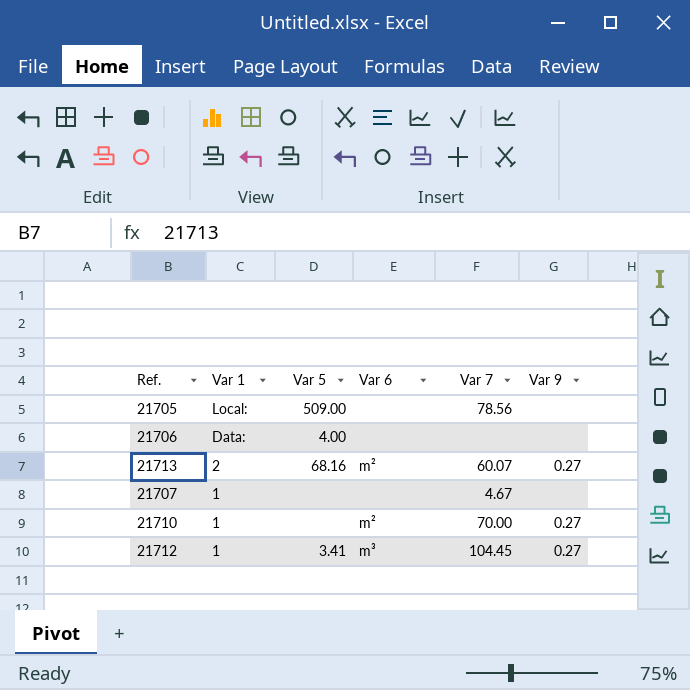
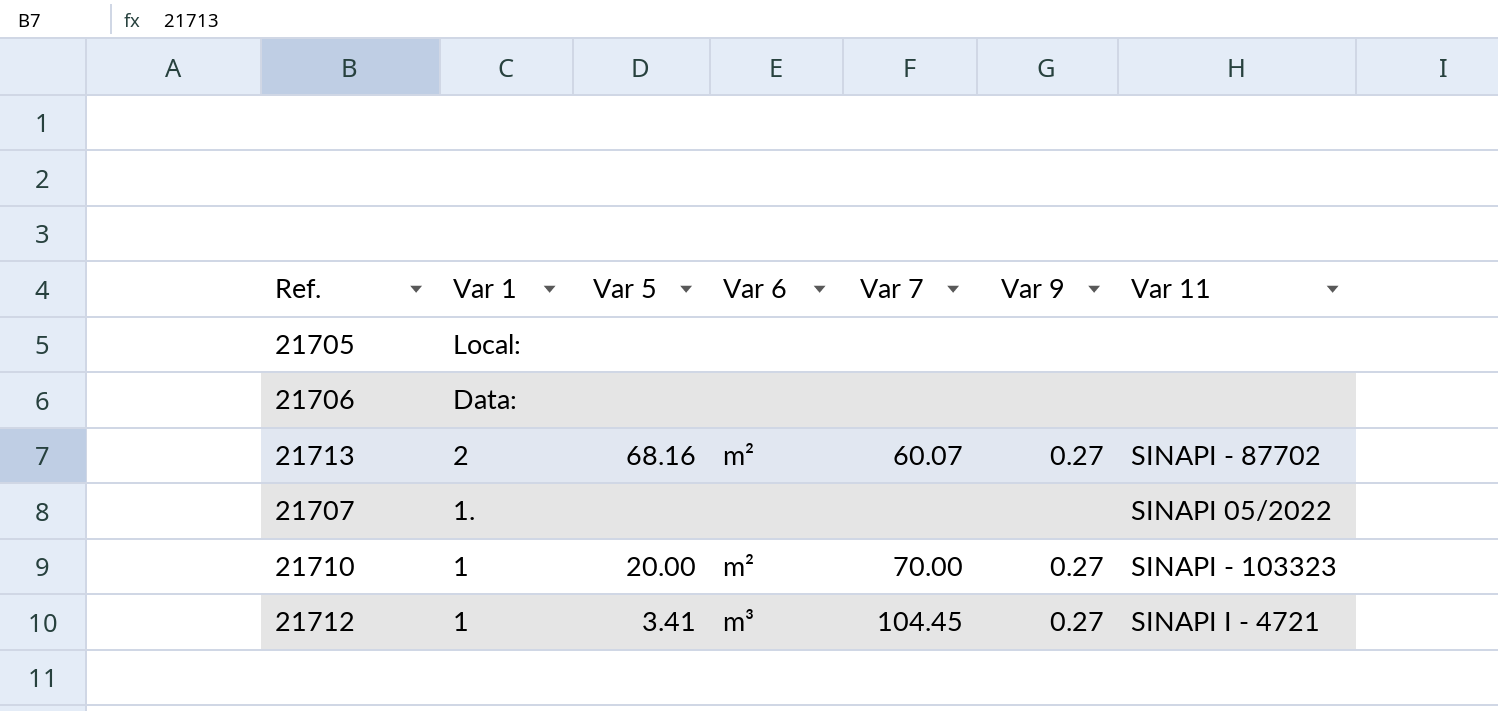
column Var 11 | position: none -> 7
21705 | Var 5: 509.00 -> none
21705 | Var 7: 78.56 -> none
21706 | Var 5: 4.00 -> none
21707 | Var 1: 1 -> 1.
21707 | Var 7: 4.67 -> none
21710 | Var 5: none -> 20.00

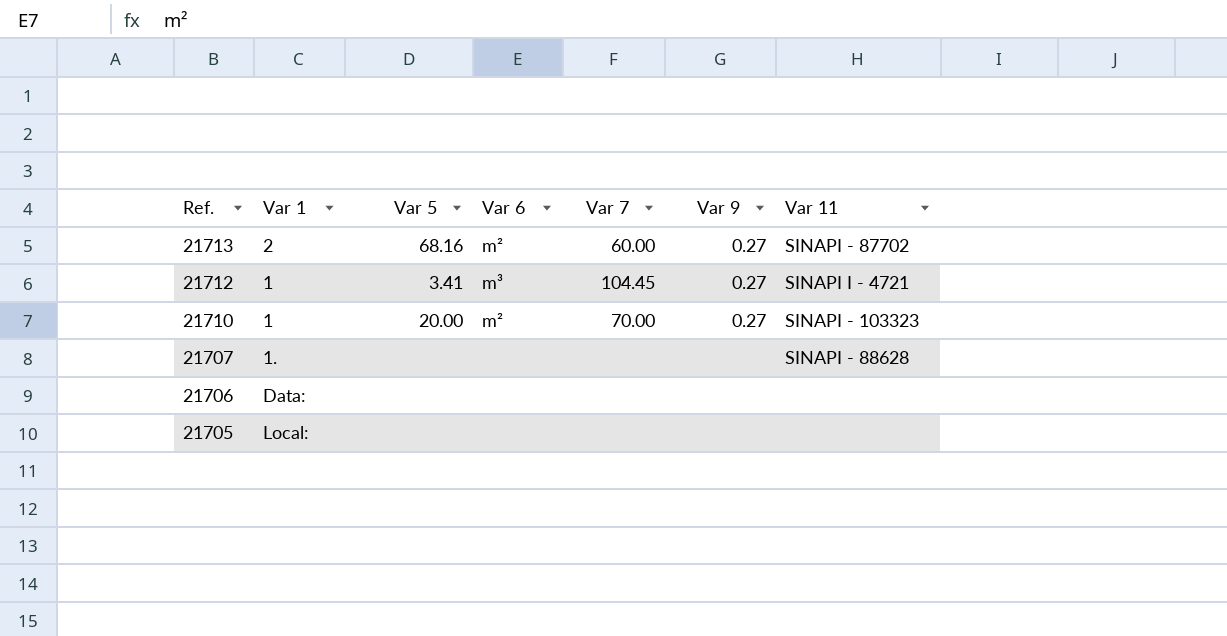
row order: Var 1 descending -> Ref. descending
21713 | Var 7: 60.07 -> 60.00
21707 | Var 11: SINAPI 05/2022 -> SINAPI - 88628

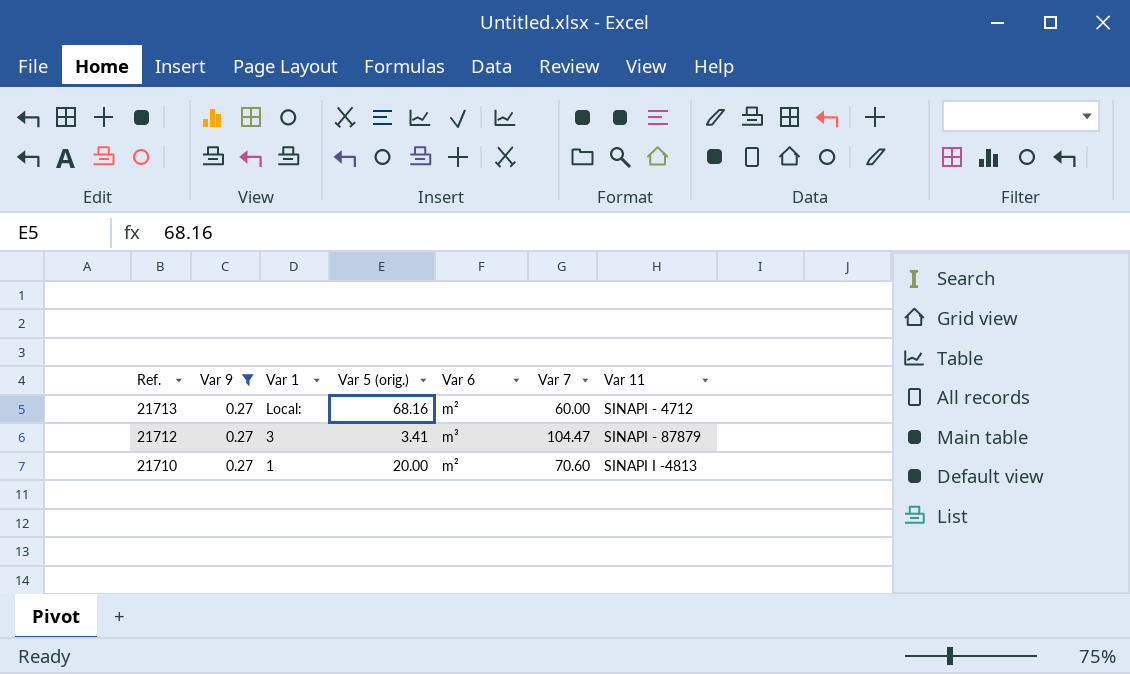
filter: none -> Var 9 = 0.27
column Var 9 | position: 6 -> 2
column name: Var 5 -> Var 5 (orig.)
21713 | Var 1: 2 -> Local:
21713 | Var 11: SINAPI - 87702 -> SINAPI - 4712
21712 | Var 1: 1 -> 3
21712 | Var 7: 104.45 -> 104.47
21712 | Var 11: SINAPI I - 4721 -> SINAPI - 87879
21710 | Var 7: 70.00 -> 70.60
21710 | Var 11: SINAPI - 103323 -> SINAPI I -4813

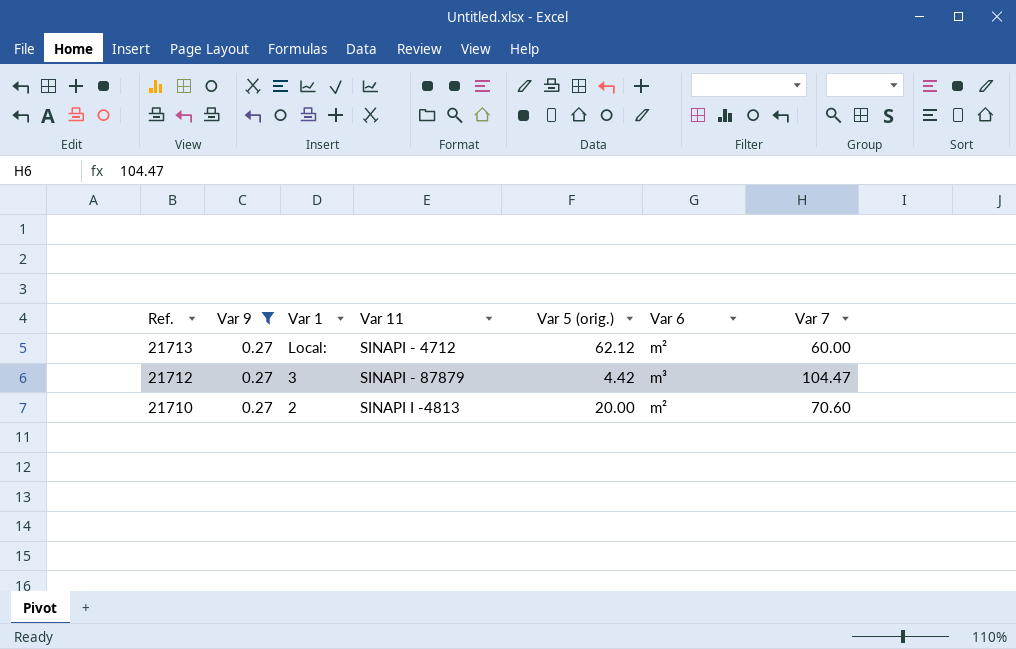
column Var 11 | position: 7 -> 4
21713 | Var 5 (orig.): 68.16 -> 62.12
21712 | Var 5 (orig.): 3.41 -> 4.42
21710 | Var 1: 1 -> 2

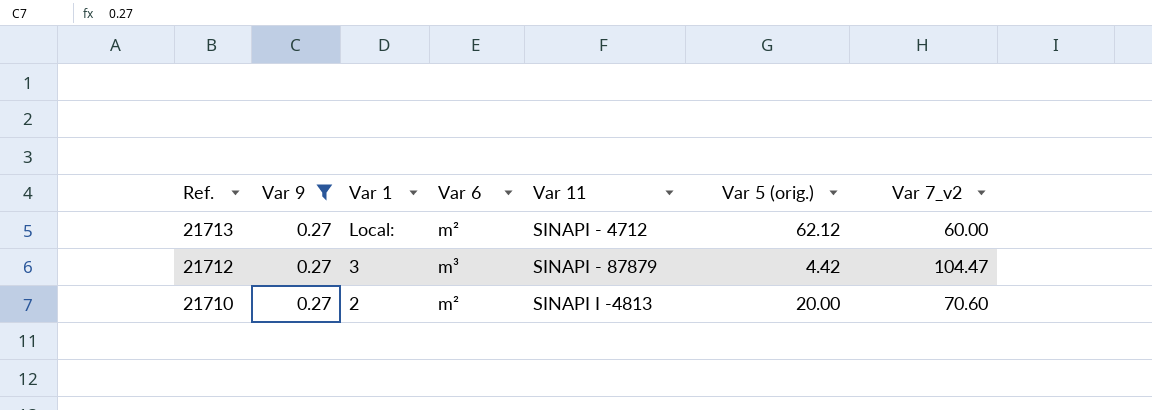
column Var 6 | position: 6 -> 4
column name: Var 7 -> Var 7_v2

